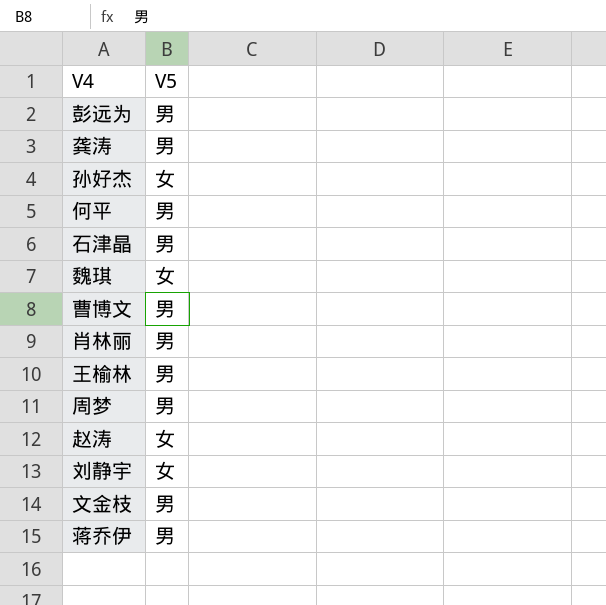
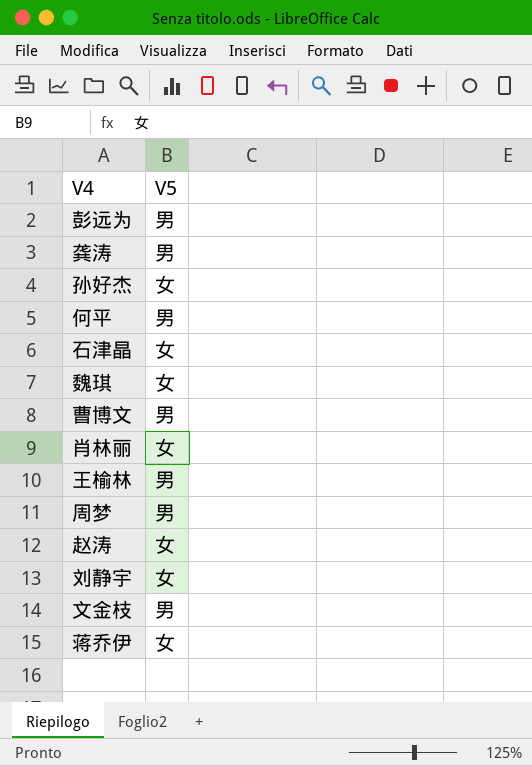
石津晶 | V5: 男 -> 女
肖林丽 | V5: 男 -> 女
蒋乔伊 | V5: 男 -> 女

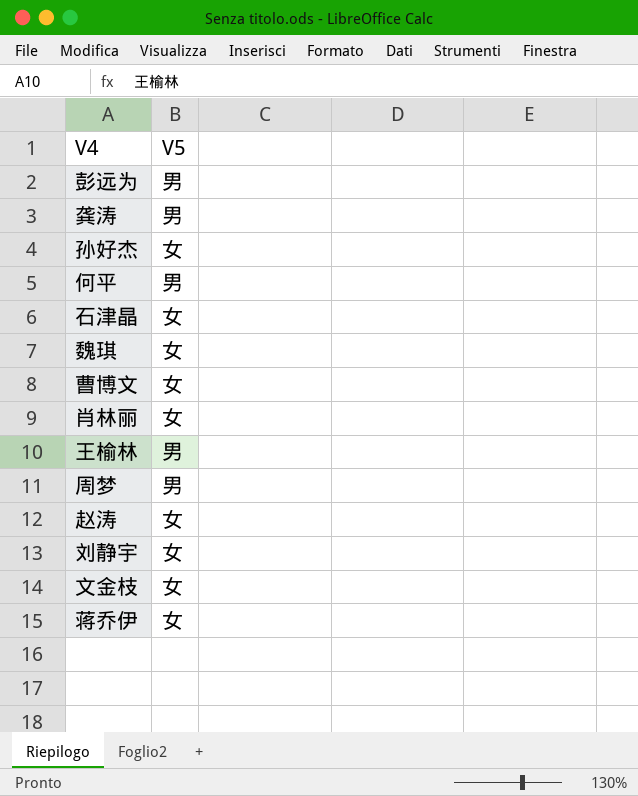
曹博文 | V5: 男 -> 女
文金枝 | V5: 男 -> 女

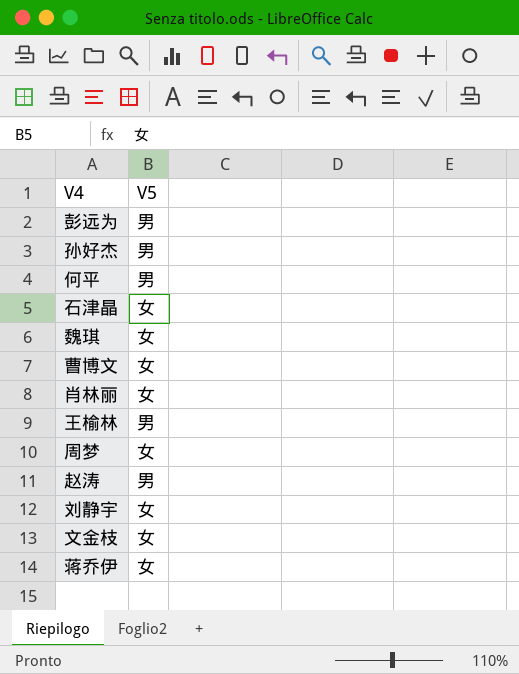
row 龚涛: 男 -> none
孙好杰 | V5: 女 -> 男
周梦 | V5: 男 -> 女
赵涛 | V5: 女 -> 男

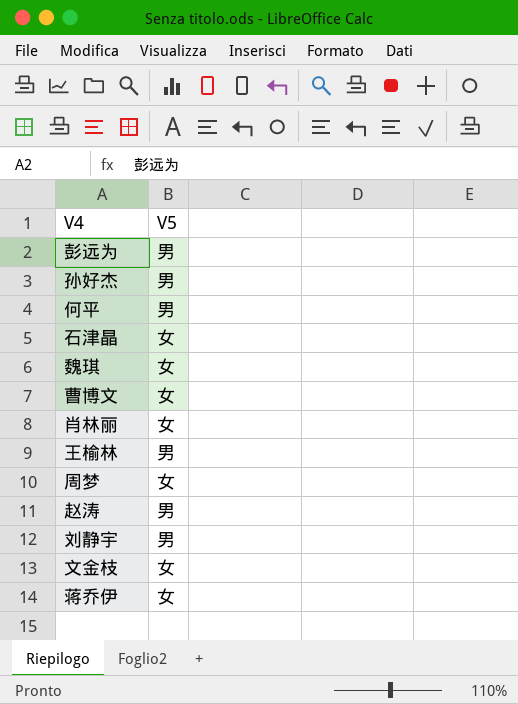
刘静宇 | V5: 女 -> 男

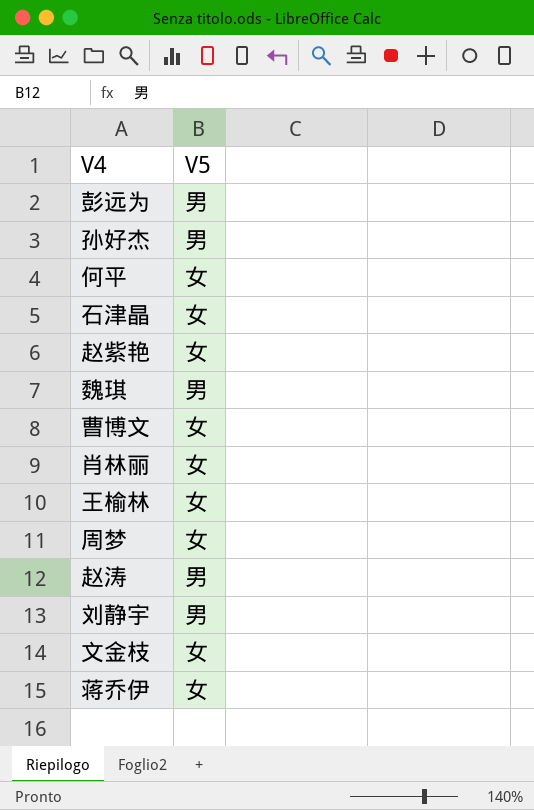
何平 | V5: 男 -> 女
row 赵紫艳: none -> 女
魏琪 | V5: 女 -> 男
王榆林 | V5: 男 -> 女

